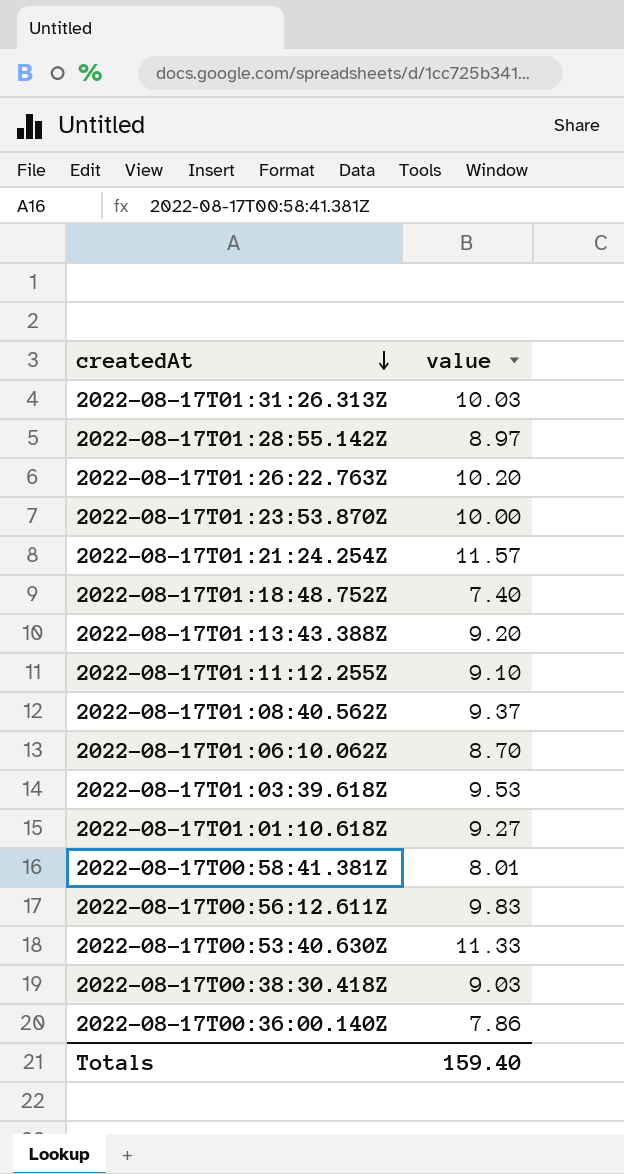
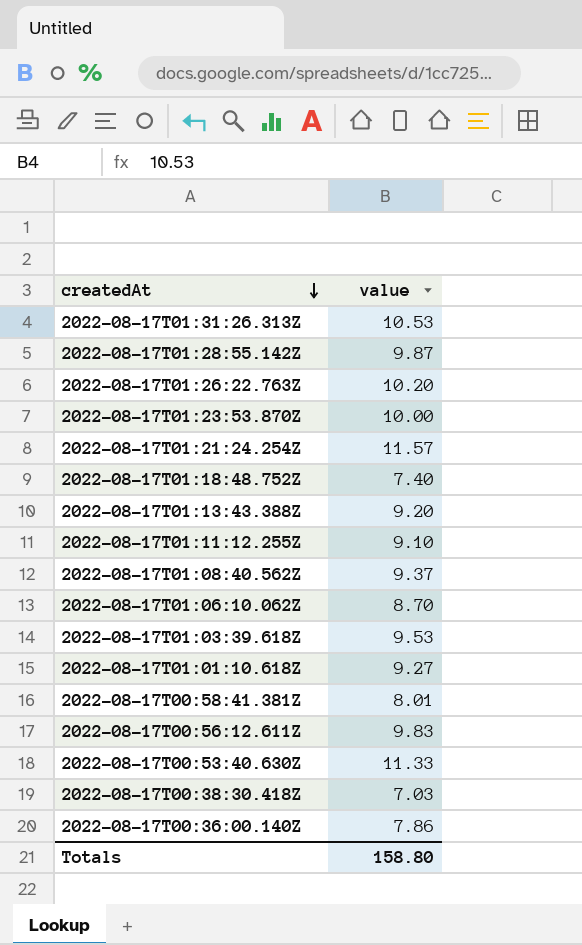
2022-08-17T01:31:26.313Z | value: 10.03 -> 10.53
2022-08-17T01:28:55.142Z | value: 8.97 -> 9.87
2022-08-17T00:38:30.418Z | value: 9.03 -> 7.03
Totals | value: 159.40 -> 158.80

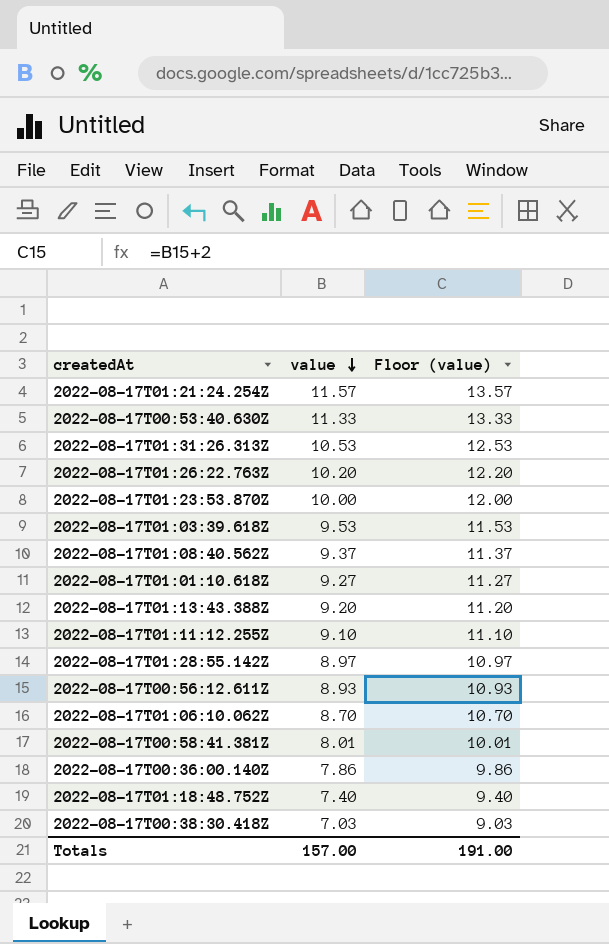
row order: createdAt descending -> value descending
column Floor (value) | formula: none -> [value] + 2
2022-08-17T01:28:55.142Z | value: 9.87 -> 8.97
2022-08-17T00:56:12.611Z | value: 9.83 -> 8.93
Totals | value: 158.80 -> 157.00

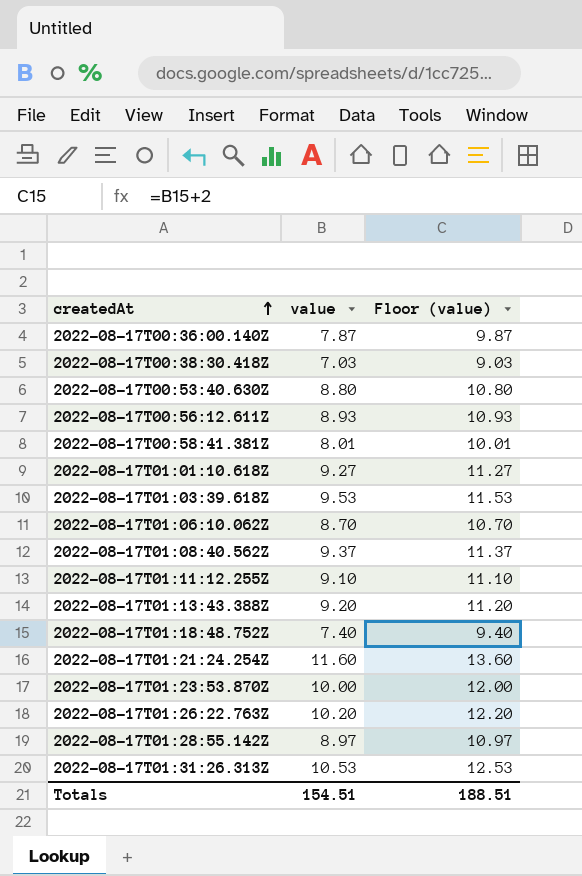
row order: value descending -> createdAt ascending
2022-08-17T00:36:00.140Z | value: 7.86 -> 7.87
2022-08-17T00:36:00.140Z | Floor (value): 9.86 -> 9.87
2022-08-17T00:53:40.630Z | value: 11.33 -> 8.80
2022-08-17T00:53:40.630Z | Floor (value): 13.33 -> 10.80
2022-08-17T01:21:24.254Z | value: 11.57 -> 11.60
2022-08-17T01:21:24.254Z | Floor (value): 13.57 -> 13.60
Totals | value: 157.00 -> 154.51
Totals | Floor (value): 191.00 -> 188.51

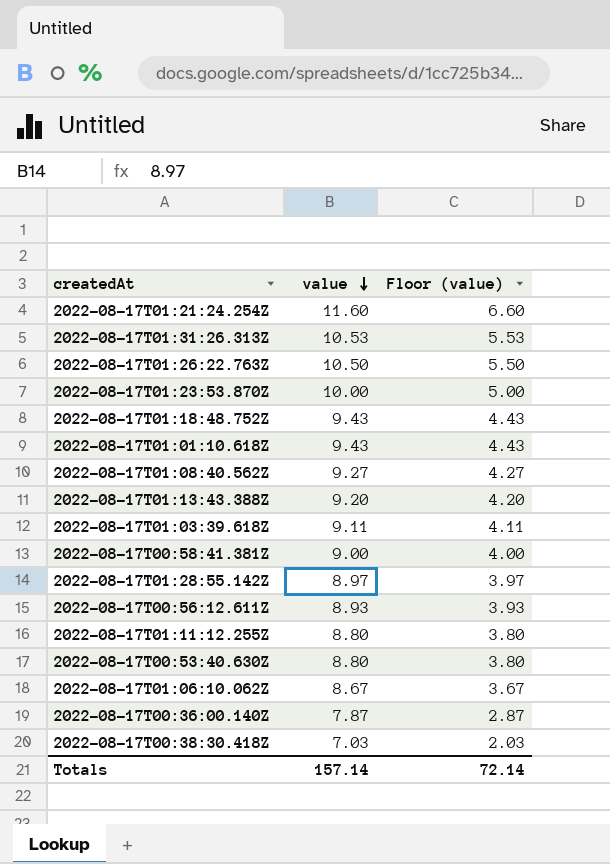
row order: createdAt ascending -> value descending
column Floor (value) | formula: [value] + 2 -> [value] - 5
2022-08-17T01:26:22.763Z | value: 10.20 -> 10.50
2022-08-17T01:18:48.752Z | value: 7.40 -> 9.43
2022-08-17T01:01:10.618Z | value: 9.27 -> 9.43
2022-08-17T01:08:40.562Z | value: 9.37 -> 9.27
2022-08-17T01:03:39.618Z | value: 9.53 -> 9.11
2022-08-17T00:58:41.381Z | value: 8.01 -> 9.00
2022-08-17T01:11:12.255Z | value: 9.10 -> 8.80
2022-08-17T01:06:10.062Z | value: 8.70 -> 8.67
Totals | value: 154.51 -> 157.14
Totals | Floor (value): 188.51 -> 72.14

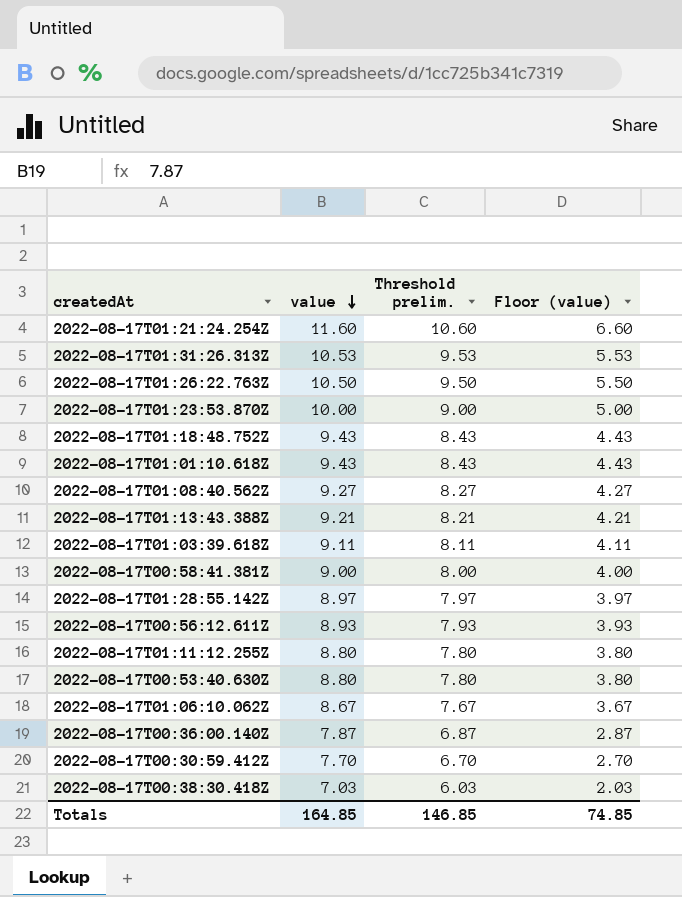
column Threshold prelim. | formula: none -> [value] - 1
2022-08-17T01:13:43.388Z | value: 9.20 -> 9.21
2022-08-17T01:13:43.388Z | Floor (value): 4.20 -> 4.21
row 2022-08-17T00:30:59.412Z: none -> 7.70 | 6.70 | 2.70
Totals | value: 157.14 -> 164.85
Totals | Floor (value): 72.14 -> 74.85

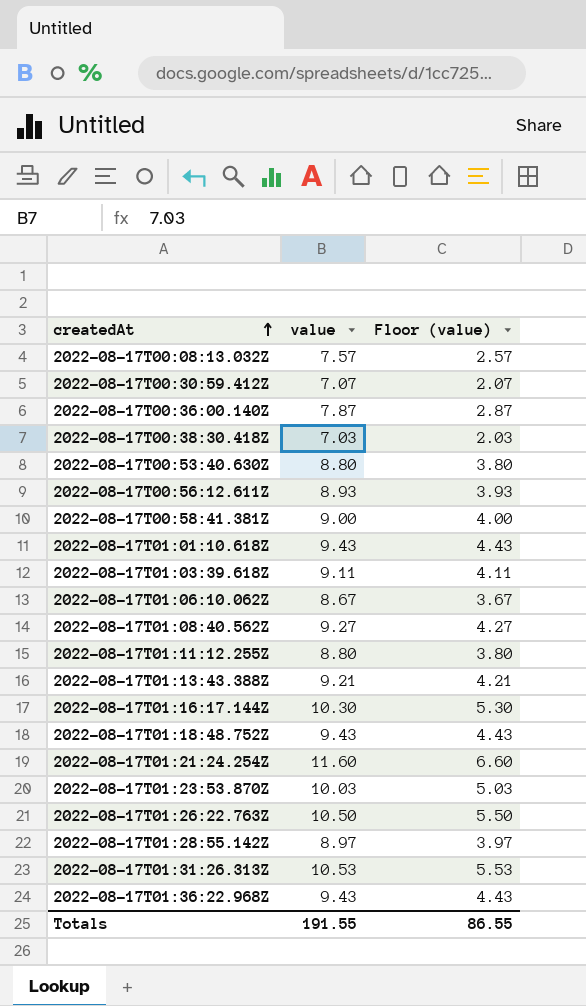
row order: value descending -> createdAt ascending
column Threshold prelim. | formula: [value] - 1 -> none
row 2022-08-17T00:08:13.032Z: none -> 7.57 | 2.57
2022-08-17T00:30:59.412Z | value: 7.70 -> 7.07
2022-08-17T00:30:59.412Z | Floor (value): 2.70 -> 2.07
row 2022-08-17T01:16:17.144Z: none -> 10.30 | 5.30
2022-08-17T01:23:53.870Z | value: 10.00 -> 10.03
2022-08-17T01:23:53.870Z | Floor (value): 5.00 -> 5.03
row 2022-08-17T01:36:22.968Z: none -> 9.43 | 4.43
Totals | value: 164.85 -> 191.55
Totals | Floor (value): 74.85 -> 86.55

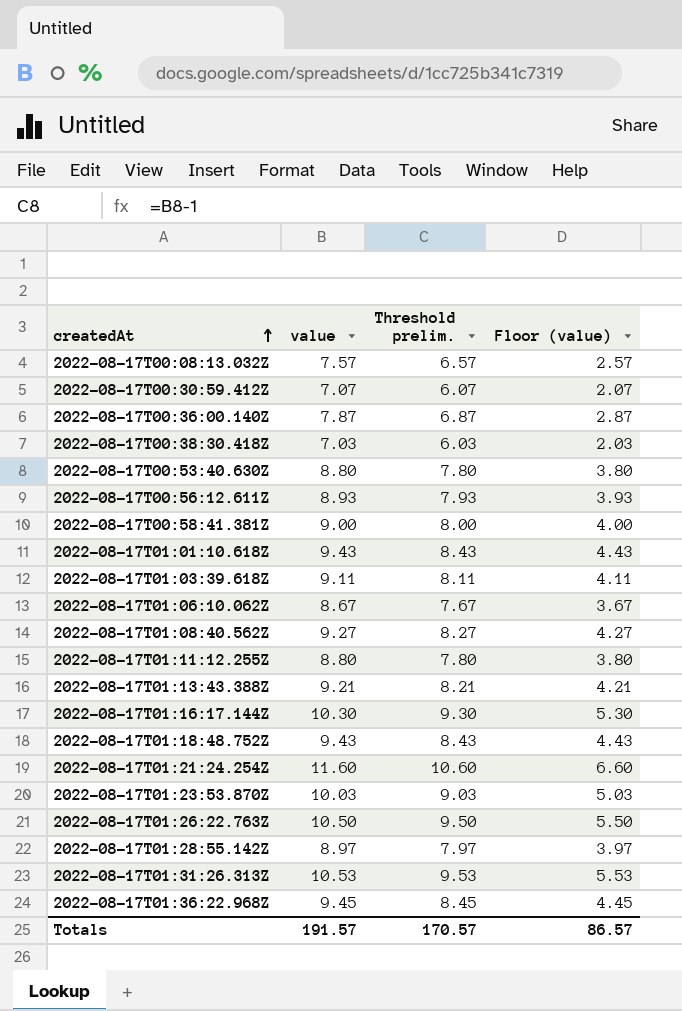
column Threshold prelim. | formula: none -> [value] - 1
2022-08-17T01:36:22.968Z | value: 9.43 -> 9.45
2022-08-17T01:36:22.968Z | Floor (value): 4.43 -> 4.45
Totals | value: 191.55 -> 191.57
Totals | Floor (value): 86.55 -> 86.57

